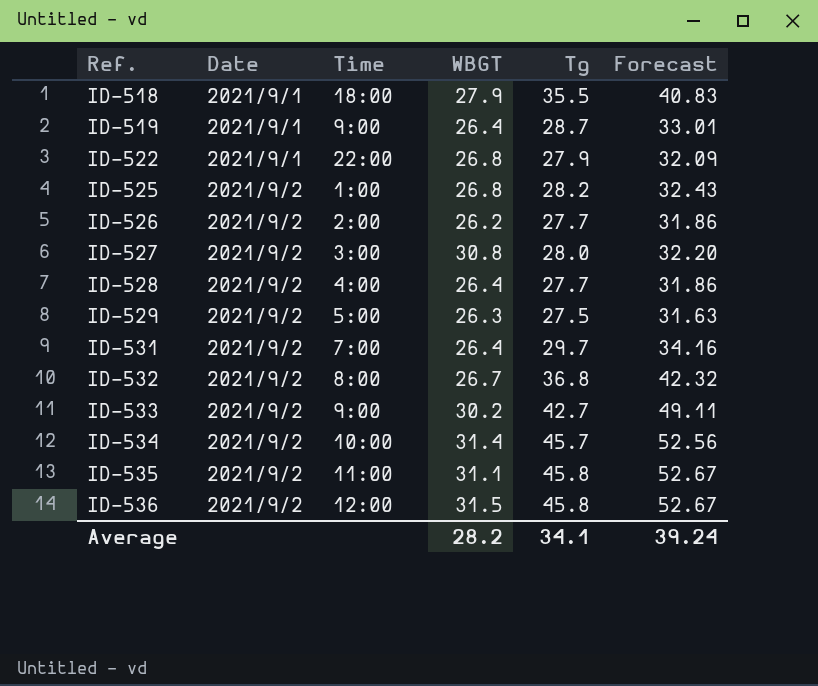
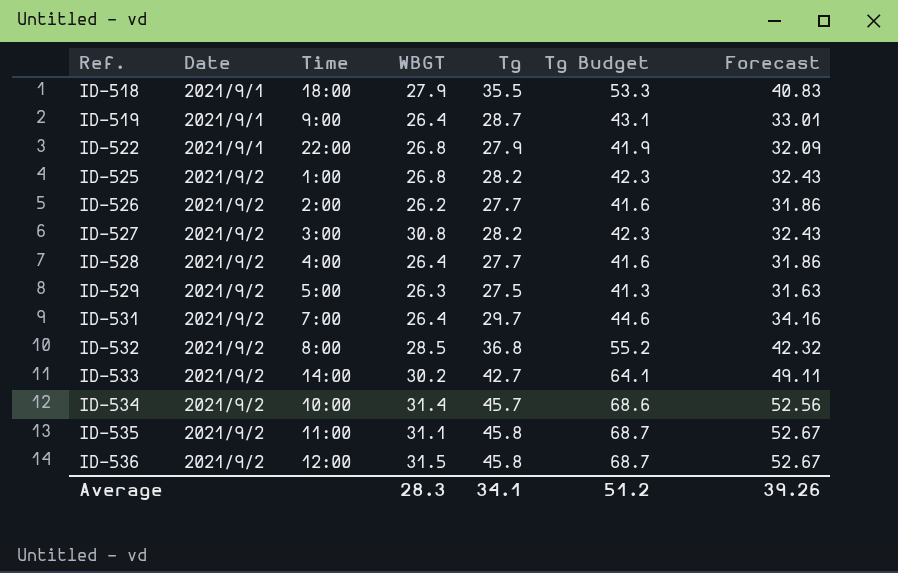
column Tg Budget | formula: none -> [Tg] * 1.5
ID-527 | Tg: 28.0 -> 28.2
ID-527 | Forecast: 32.20 -> 32.43
ID-532 | WBGT: 26.7 -> 28.5
ID-533 | Time: 9:00 -> 14:00
Average | WBGT: 28.2 -> 28.3
Average | Forecast: 39.24 -> 39.26

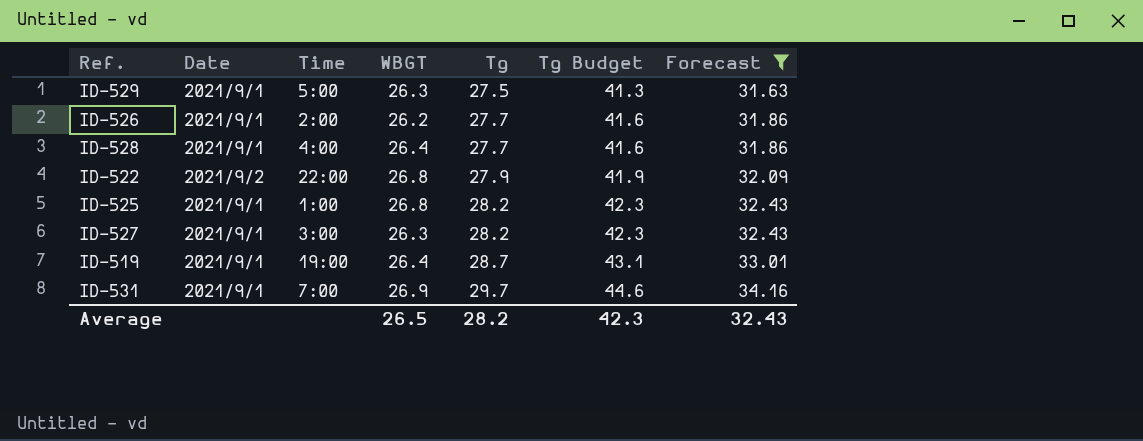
filter: none -> Forecast <= 34.16
row order: Ref. ascending -> Tg ascending
ID-529 | Date: 2021/9/2 -> 2021/9/1
ID-526 | Date: 2021/9/2 -> 2021/9/1
ID-528 | Date: 2021/9/2 -> 2021/9/1
ID-522 | Date: 2021/9/1 -> 2021/9/2
ID-525 | Date: 2021/9/2 -> 2021/9/1
ID-527 | Date: 2021/9/2 -> 2021/9/1
ID-527 | WBGT: 30.8 -> 26.3
ID-519 | Time: 9:00 -> 19:00
ID-531 | Date: 2021/9/2 -> 2021/9/1
ID-531 | WBGT: 26.4 -> 26.9
Average | WBGT: 28.3 -> 26.5
Average | Tg: 34.1 -> 28.2
Average | Tg Budget: 51.2 -> 42.3
Average | Forecast: 39.26 -> 32.43

